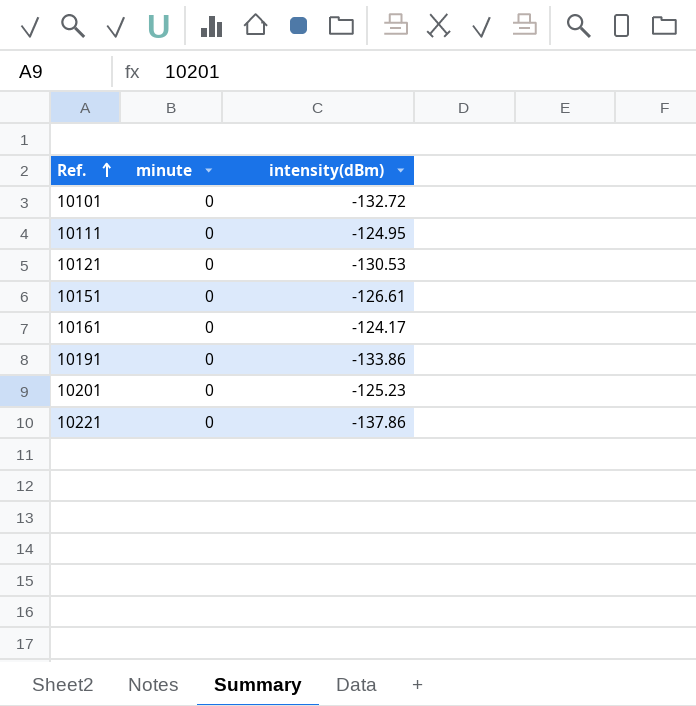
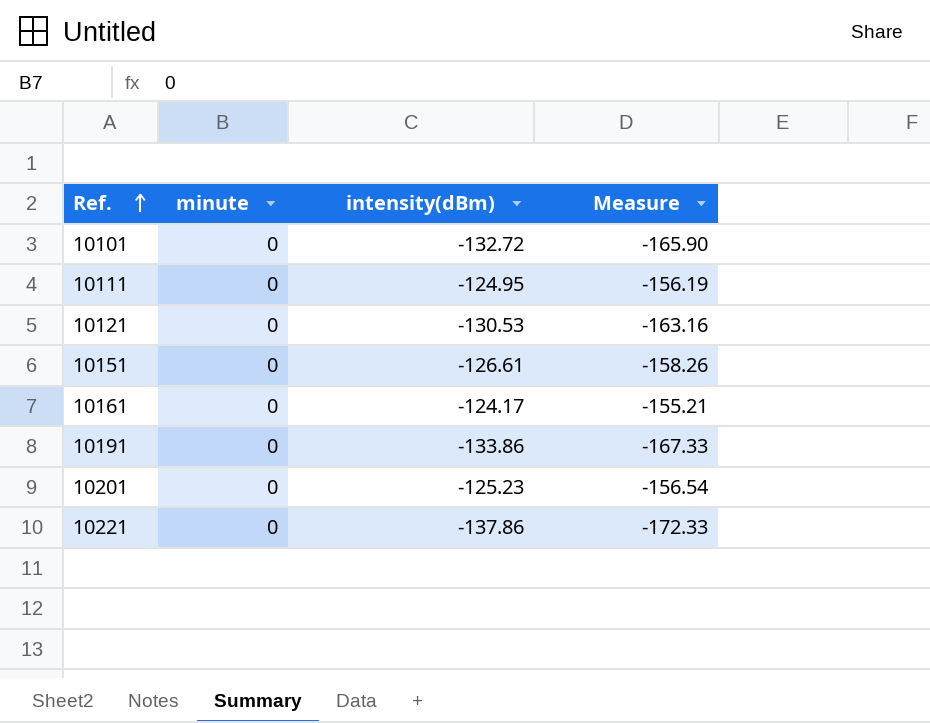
column Measure | formula: none -> [intensity(dBm)] * 1.25

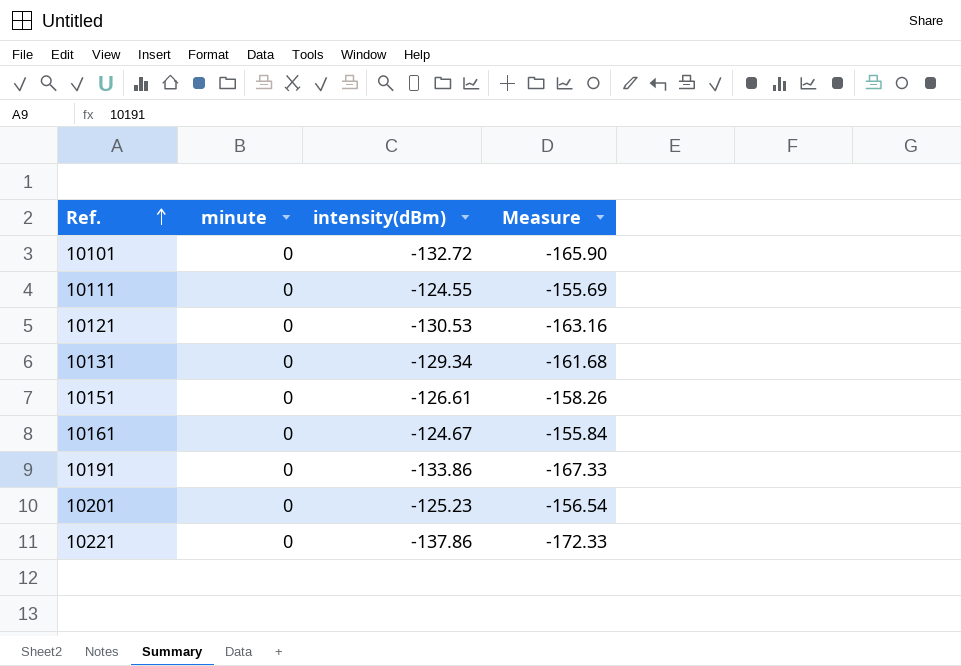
10111 | intensity(dBm): -124.95 -> -124.55
10111 | Measure: -156.19 -> -155.69
row 10131: none -> 0 | -129.34 | -161.68
10161 | intensity(dBm): -124.17 -> -124.67
10161 | Measure: -155.21 -> -155.84

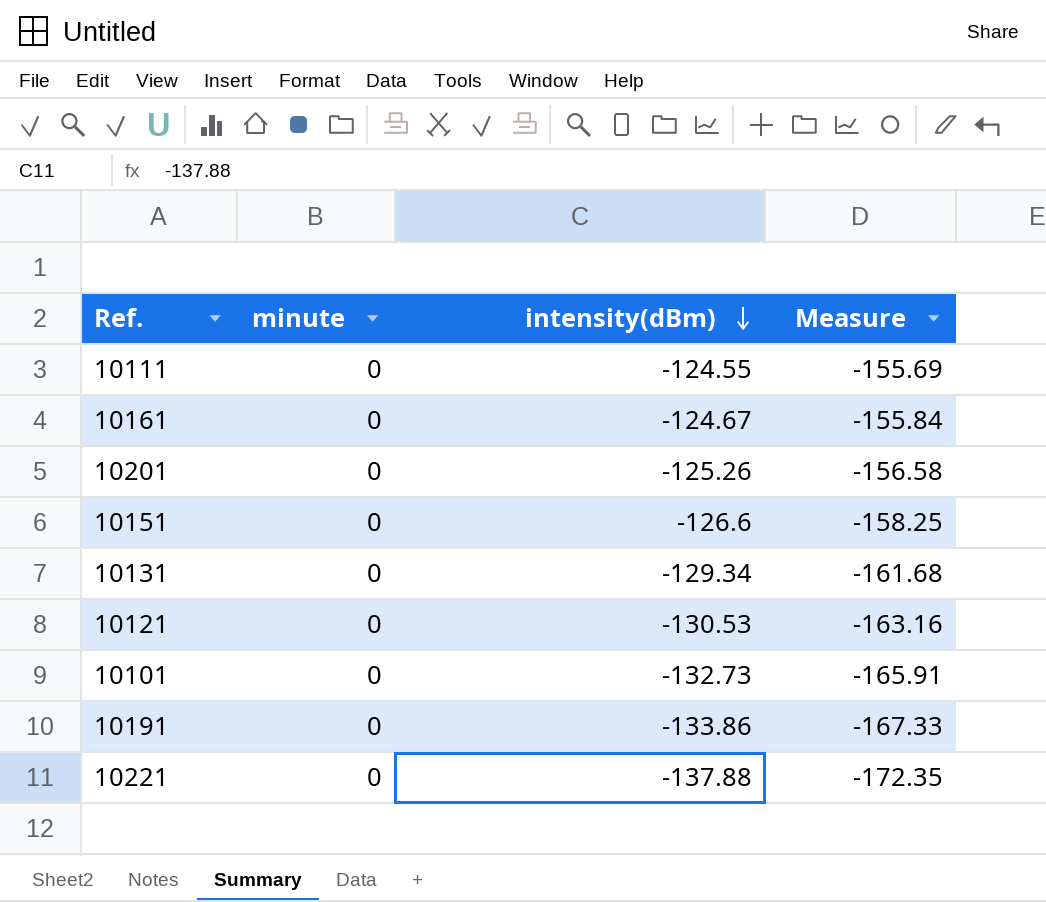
row order: Ref. ascending -> intensity(dBm) descending
10201 | intensity(dBm): -125.23 -> -125.26
10201 | Measure: -156.54 -> -156.58
10151 | intensity(dBm): -126.61 -> -126.6
10151 | Measure: -158.26 -> -158.25
10101 | intensity(dBm): -132.72 -> -132.73
10101 | Measure: -165.90 -> -165.91
10221 | intensity(dBm): -137.86 -> -137.88
10221 | Measure: -172.33 -> -172.35

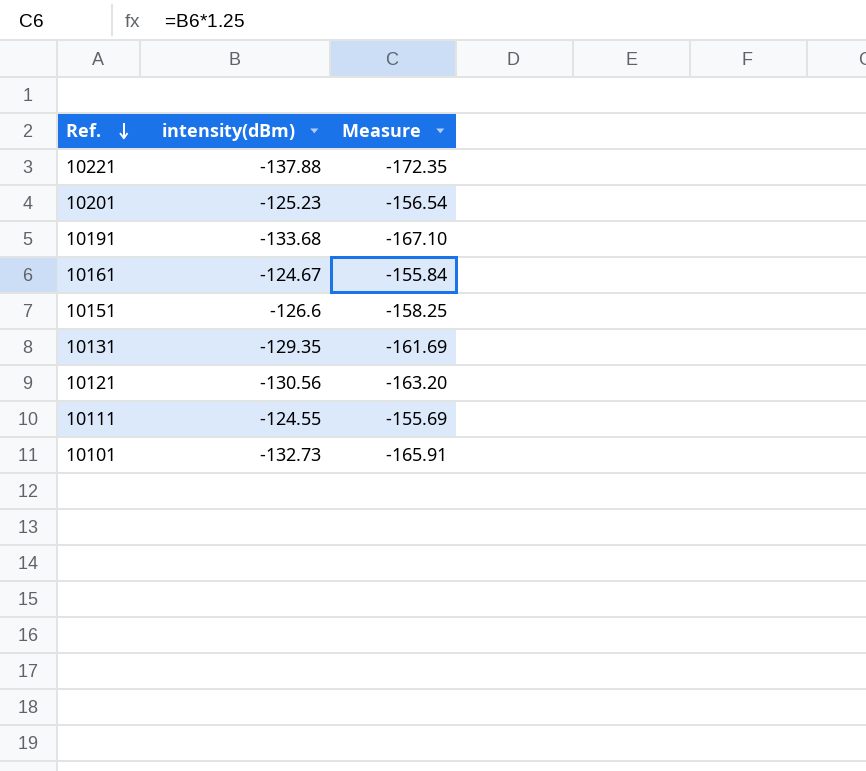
row order: intensity(dBm) descending -> Ref. descending
column minute | position: 2 -> none
10201 | intensity(dBm): -125.26 -> -125.23
10201 | Measure: -156.58 -> -156.54
10191 | intensity(dBm): -133.86 -> -133.68
10191 | Measure: -167.33 -> -167.10
10131 | intensity(dBm): -129.34 -> -129.35
10131 | Measure: -161.68 -> -161.69
10121 | intensity(dBm): -130.53 -> -130.56
10121 | Measure: -163.16 -> -163.20

